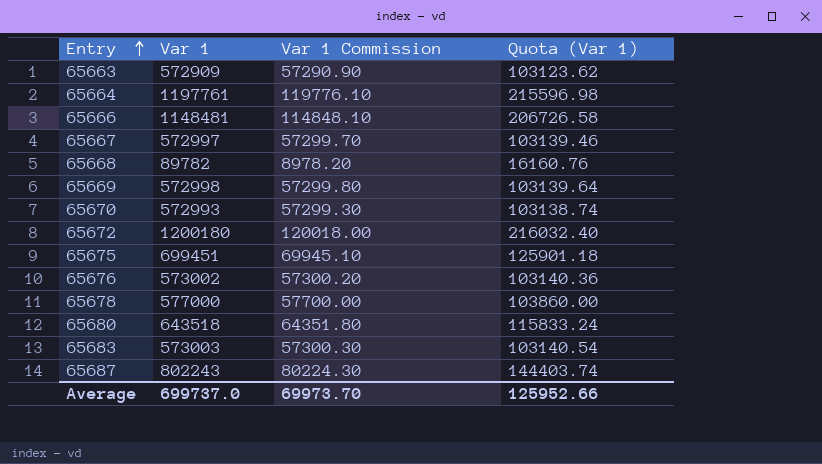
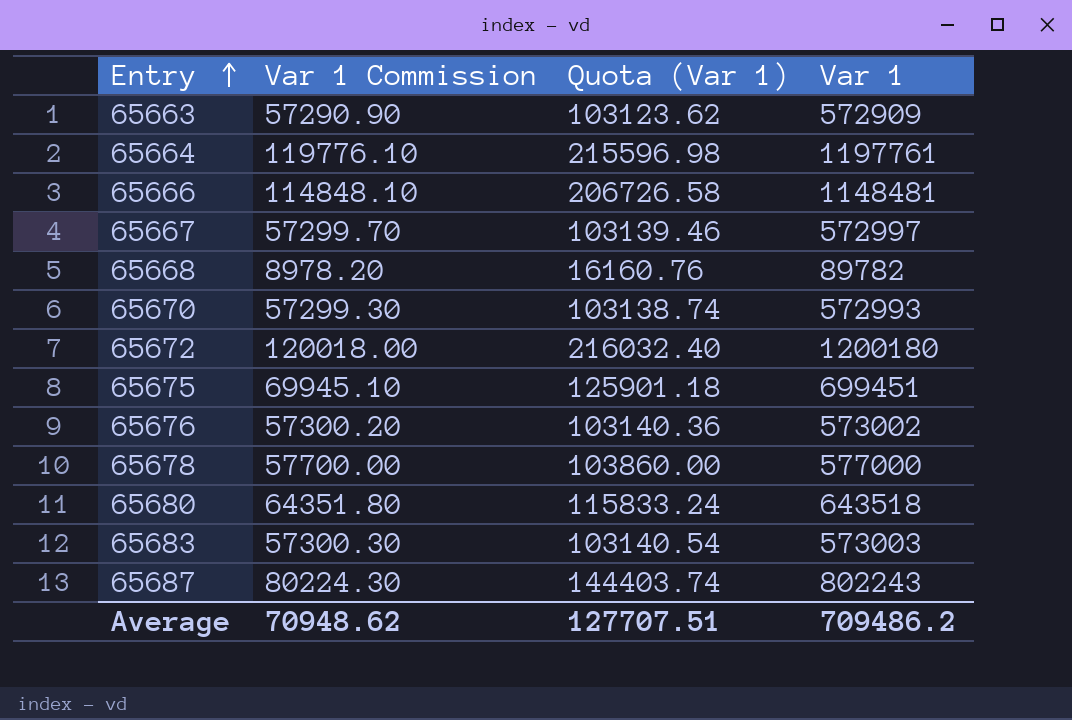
column Var 1 | position: 2 -> 4
row 65669: 572998 | 57299.80 | 103139.64 -> none
Average | Var 1 Commission: 69973.70 -> 70948.62
Average | Quota (Var 1): 125952.66 -> 127707.51
Average | Var 1: 699737.0 -> 709486.2

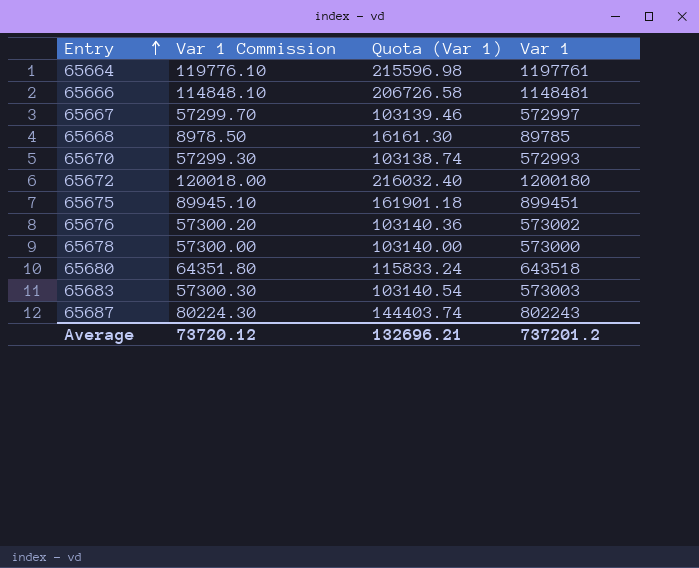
row 65663: 57290.90 | 103123.62 | 572909 -> none
65668 | Var 1 Commission: 8978.20 -> 8978.50
65668 | Quota (Var 1): 16160.76 -> 16161.30
65668 | Var 1: 89782 -> 89785
65675 | Var 1 Commission: 69945.10 -> 89945.10
65675 | Quota (Var 1): 125901.18 -> 161901.18
65675 | Var 1: 699451 -> 899451
65678 | Var 1 Commission: 57700.00 -> 57300.00
65678 | Quota (Var 1): 103860.00 -> 103140.00
65678 | Var 1: 577000 -> 573000
Average | Var 1 Commission: 70948.62 -> 73720.12
Average | Quota (Var 1): 127707.51 -> 132696.21
Average | Var 1: 709486.2 -> 737201.2

